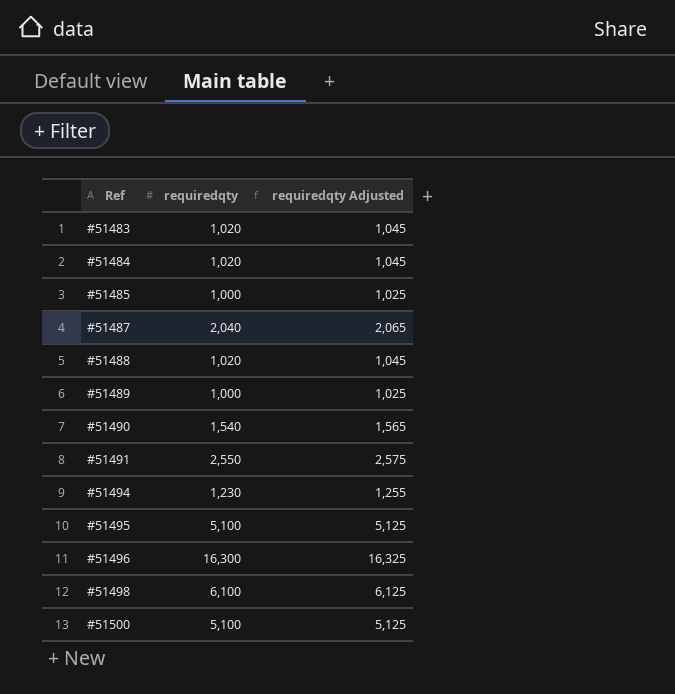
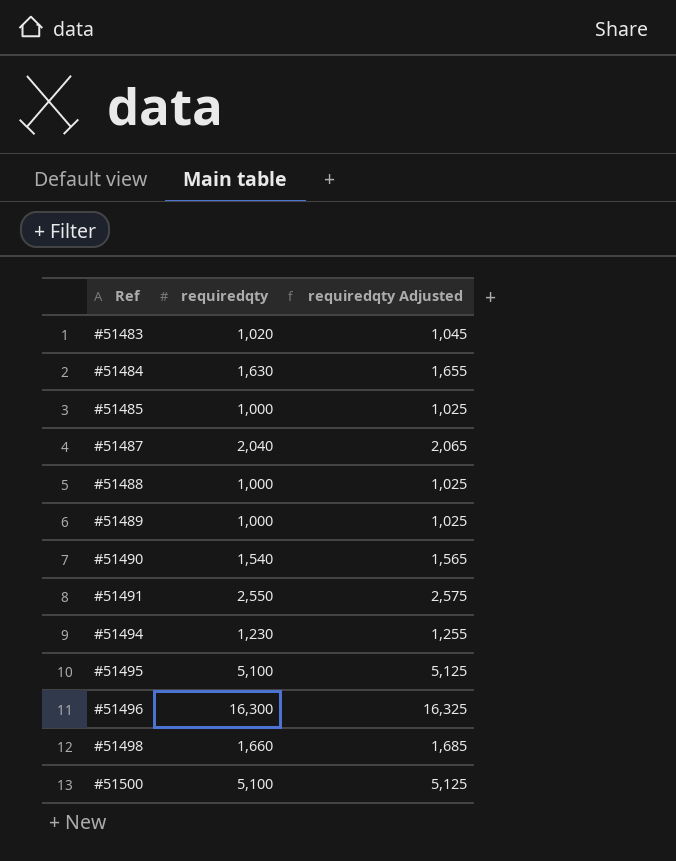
#51484 | requiredqty: 1,020 -> 1,630
#51484 | requiredqty Adjusted: 1,045 -> 1,655
#51488 | requiredqty: 1,020 -> 1,000
#51488 | requiredqty Adjusted: 1,045 -> 1,025
#51498 | requiredqty: 6,100 -> 1,660
#51498 | requiredqty Adjusted: 6,125 -> 1,685

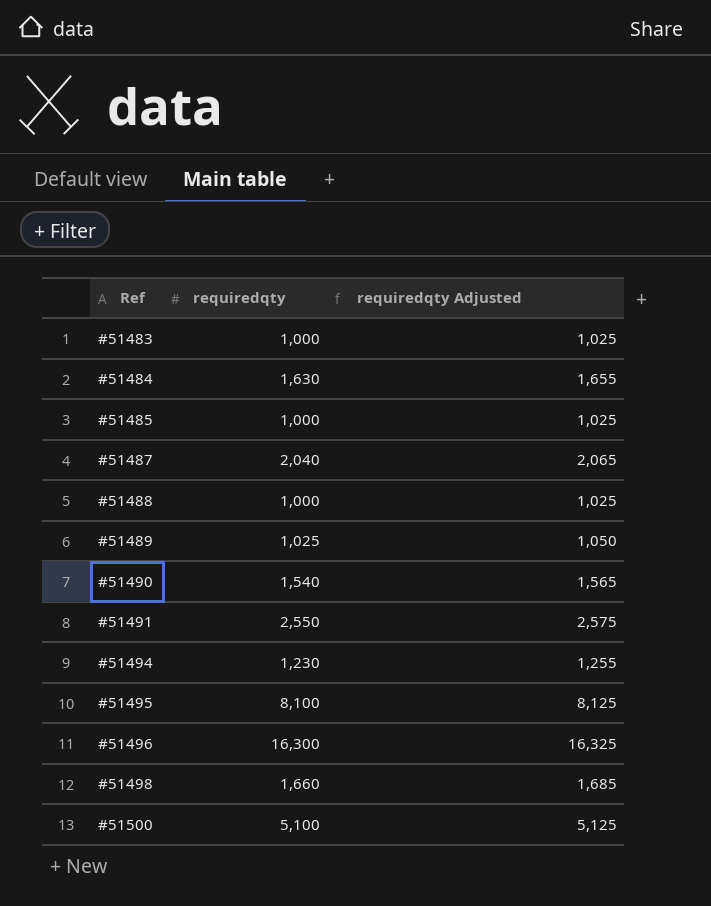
#51483 | requiredqty: 1,020 -> 1,000
#51483 | requiredqty Adjusted: 1,045 -> 1,025
#51489 | requiredqty: 1,000 -> 1,025
#51489 | requiredqty Adjusted: 1,025 -> 1,050
#51495 | requiredqty: 5,100 -> 8,100
#51495 | requiredqty Adjusted: 5,125 -> 8,125

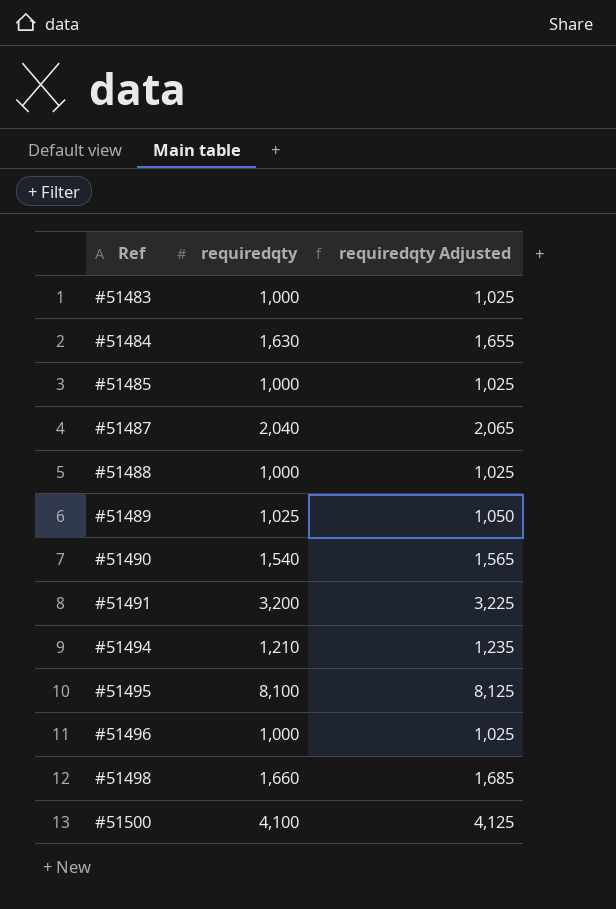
#51491 | requiredqty: 2,550 -> 3,200
#51491 | requiredqty Adjusted: 2,575 -> 3,225
#51494 | requiredqty: 1,230 -> 1,210
#51494 | requiredqty Adjusted: 1,255 -> 1,235
#51496 | requiredqty: 16,300 -> 1,000
#51496 | requiredqty Adjusted: 16,325 -> 1,025
#51500 | requiredqty: 5,100 -> 4,100
#51500 | requiredqty Adjusted: 5,125 -> 4,125

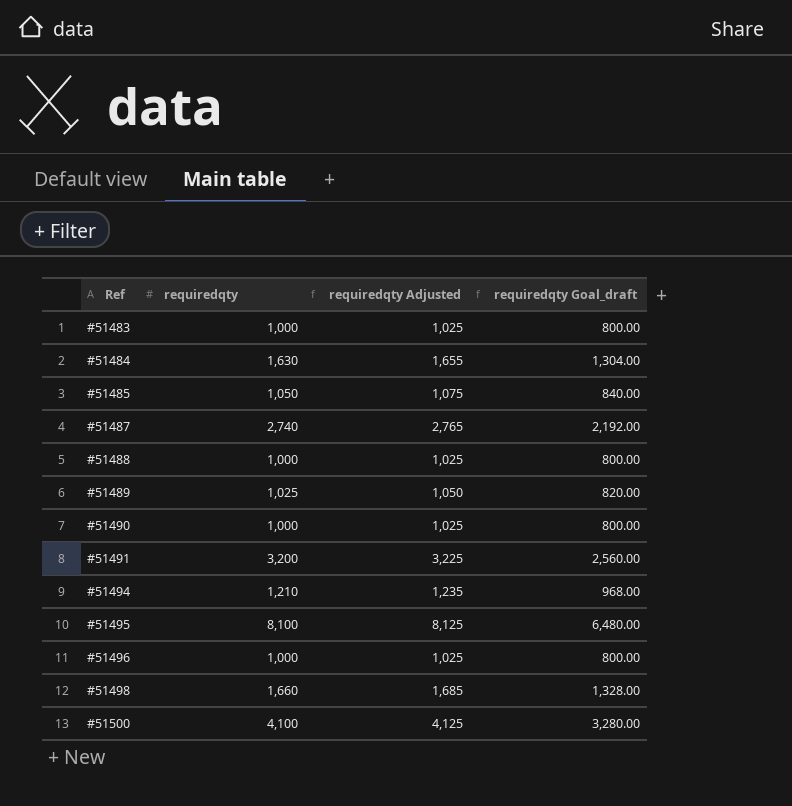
column requiredqty Goal_draft | formula: none -> [requiredqty] * 0.8
#51485 | requiredqty: 1,000 -> 1,050
#51485 | requiredqty Adjusted: 1,025 -> 1,075
#51487 | requiredqty: 2,040 -> 2,740
#51487 | requiredqty Adjusted: 2,065 -> 2,765
#51490 | requiredqty: 1,540 -> 1,000
#51490 | requiredqty Adjusted: 1,565 -> 1,025

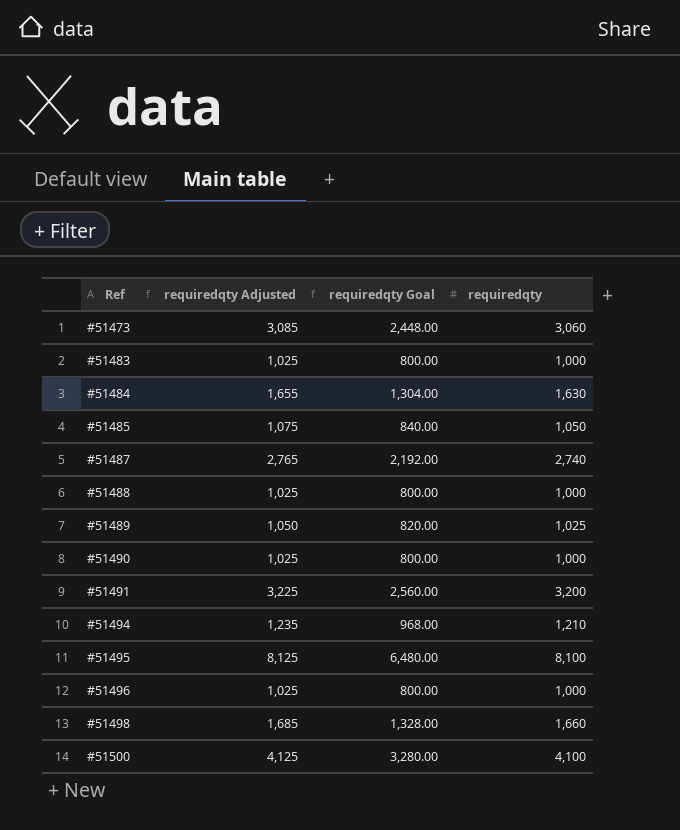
column name: requiredqty Goal_draft -> requiredqty Goal
column requiredqty | position: 2 -> 4
row #51473: none -> 3,085 | 2,448.00 | 3,060

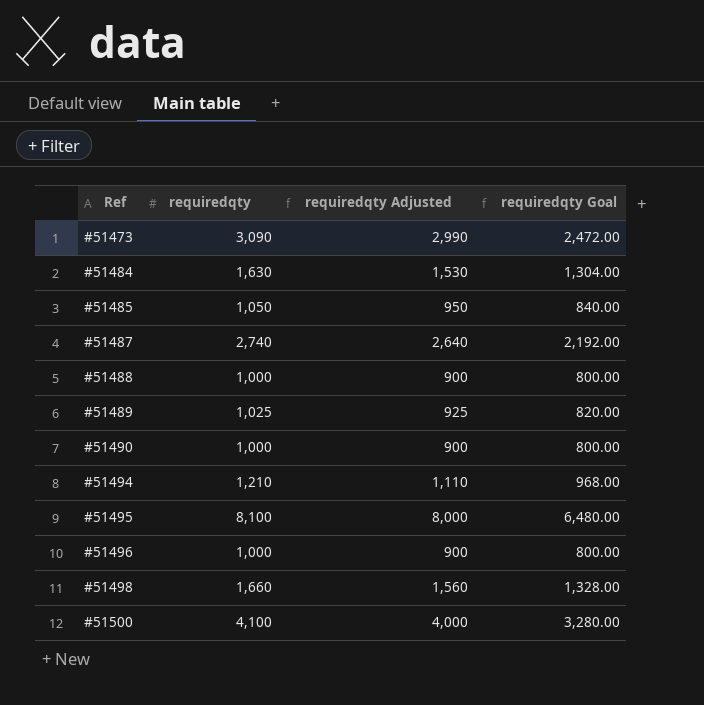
column requiredqty | position: 4 -> 2
column requiredqty Adjusted | formula: [requiredqty] + 25 -> [requiredqty] - 100
row #51483: 1,025 | 800.00 | 1,000 -> none
row #51491: 3,225 | 2,560.00 | 3,200 -> none
#51473 | requiredqty: 3,060 -> 3,090
#51473 | requiredqty Goal: 2,448.00 -> 2,472.00

